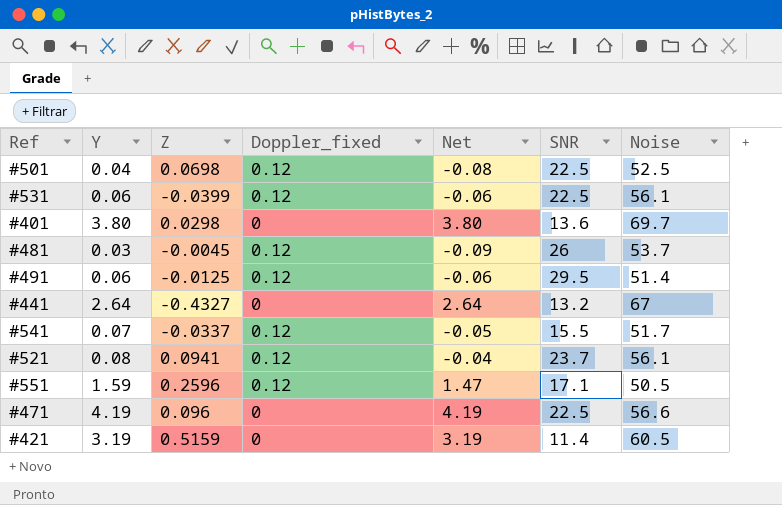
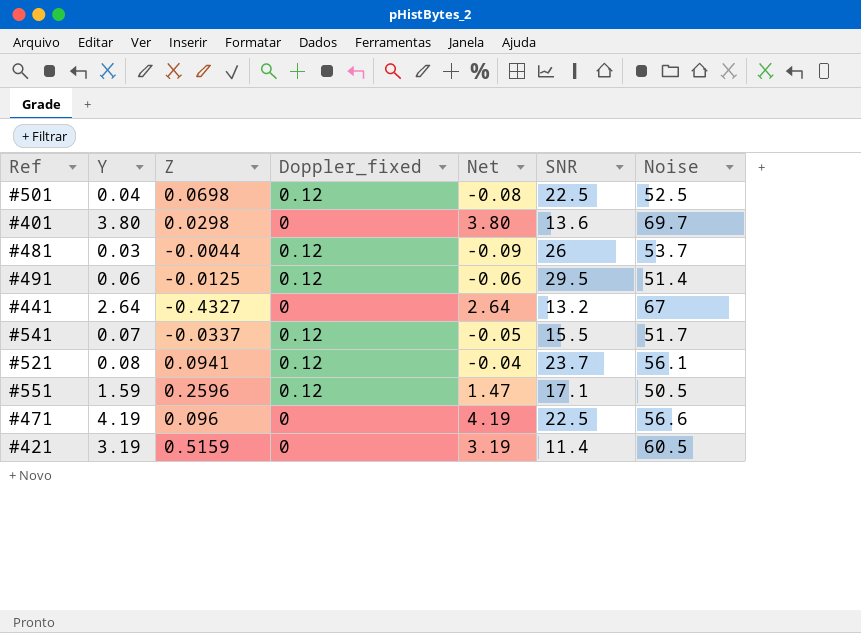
row #531: 0.06 | -0.0399 | 0.12 | -0.06 | 22.5 | 56.1 -> none
#481 | Z: -0.0045 -> -0.0044

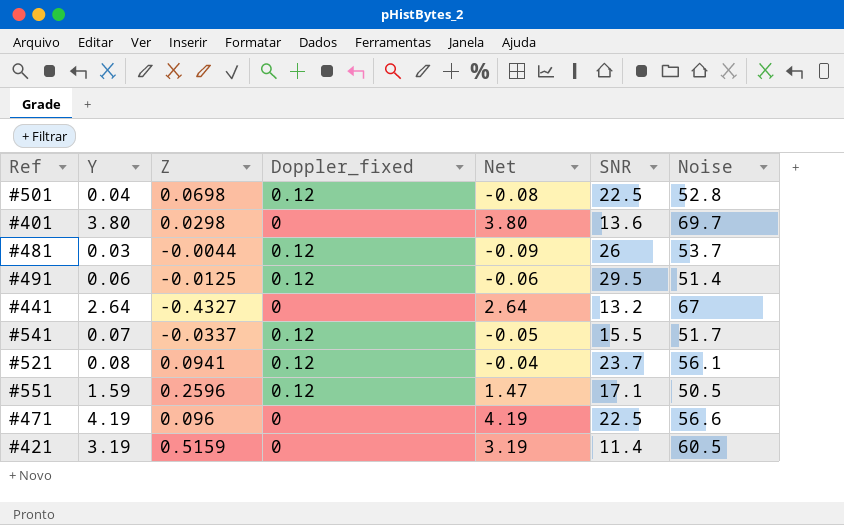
#501 | Noise: 52.5 -> 52.8

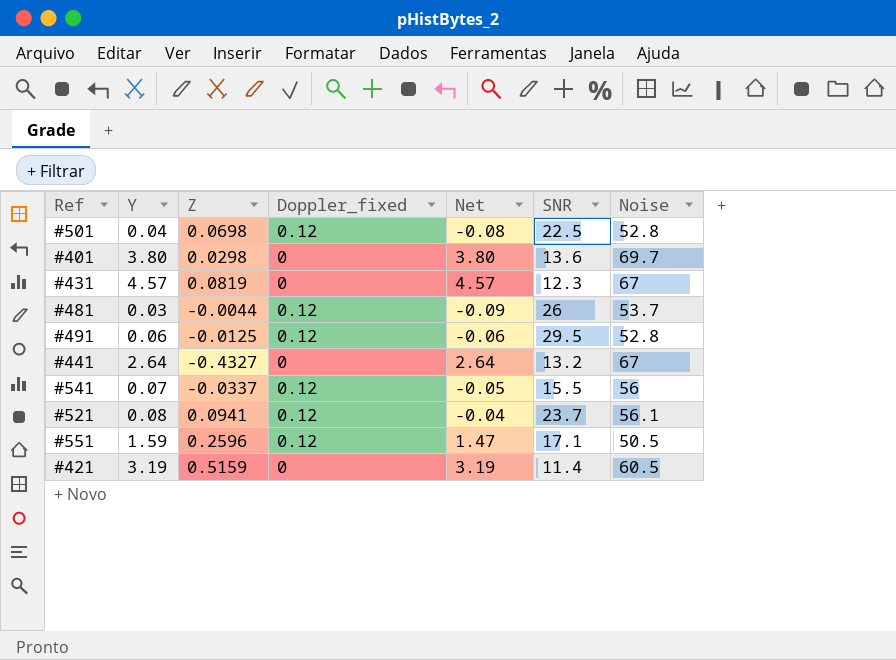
row #471: 4.19 | 0.096 | 0 | 4.19 | 22.5 | 56.6 -> none
row #431: none -> 4.57 | 0.0819 | 0 | 4.57 | 12.3 | 67
#491 | Noise: 51.4 -> 52.8
#541 | Noise: 51.7 -> 56

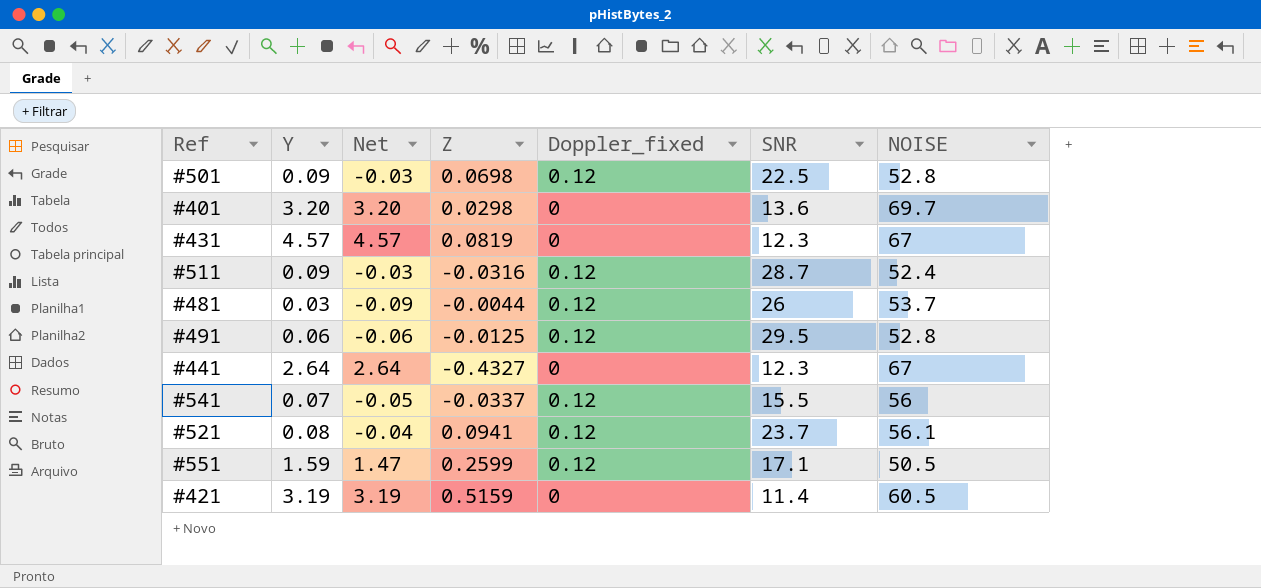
column Net | position: 5 -> 3
column name: Noise -> NOISE
#501 | Y: 0.04 -> 0.09
#501 | Net: -0.08 -> -0.03
#401 | Y: 3.80 -> 3.20
#401 | Net: 3.80 -> 3.20
row #511: none -> 0.09 | -0.03 | -0.0316 | 0.12 | 28.7 | 52.4
#441 | SNR: 13.2 -> 12.3
#551 | Z: 0.2596 -> 0.2599

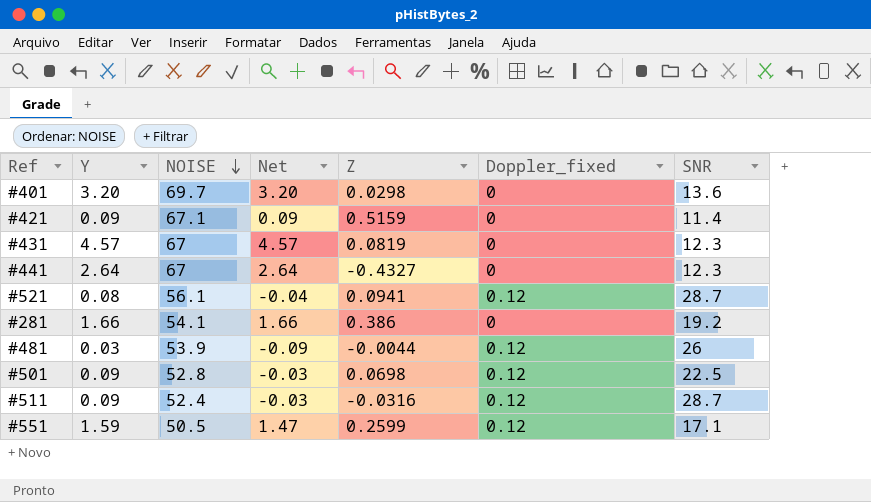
row order: none -> NOISE descending
column NOISE | position: 7 -> 3
row #491: 0.06 | -0.06 | -0.0125 | 0.12 | 29.5 | 52.8 -> none
row #541: 0.07 | -0.05 | -0.0337 | 0.12 | 15.5 | 56 -> none
#421 | Y: 3.19 -> 0.09
#421 | NOISE: 60.5 -> 67.1
#421 | Net: 3.19 -> 0.09
#521 | SNR: 23.7 -> 28.7
row #281: none -> 1.66 | 54.1 | 1.66 | 0.386 | 0 | 19.2
#481 | NOISE: 53.7 -> 53.9

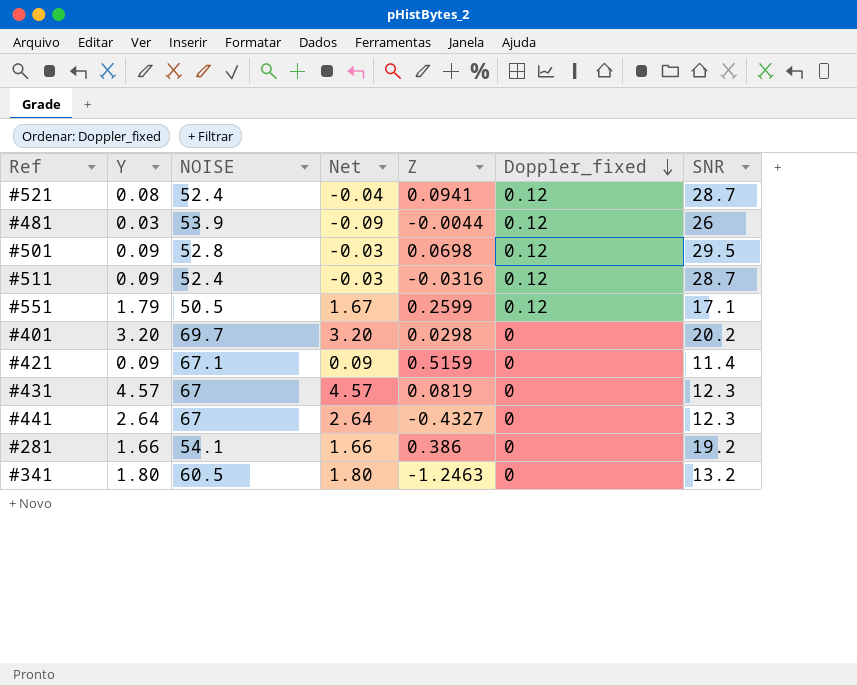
row order: NOISE descending -> Doppler_fixed descending
#521 | NOISE: 56.1 -> 52.4
#501 | SNR: 22.5 -> 29.5
#551 | Y: 1.59 -> 1.79
#551 | Net: 1.47 -> 1.67
#401 | SNR: 13.6 -> 20.2
row #341: none -> 1.80 | 60.5 | 1.80 | -1.2463 | 0 | 13.2

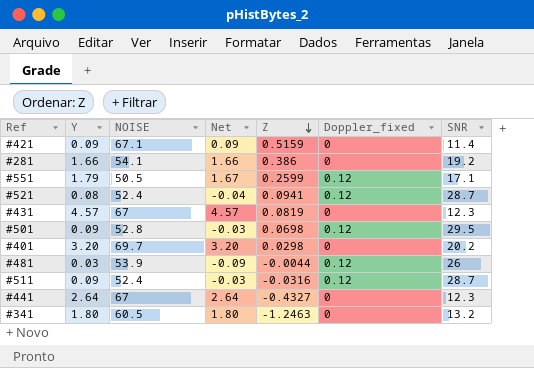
row order: Doppler_fixed descending -> Z descending

